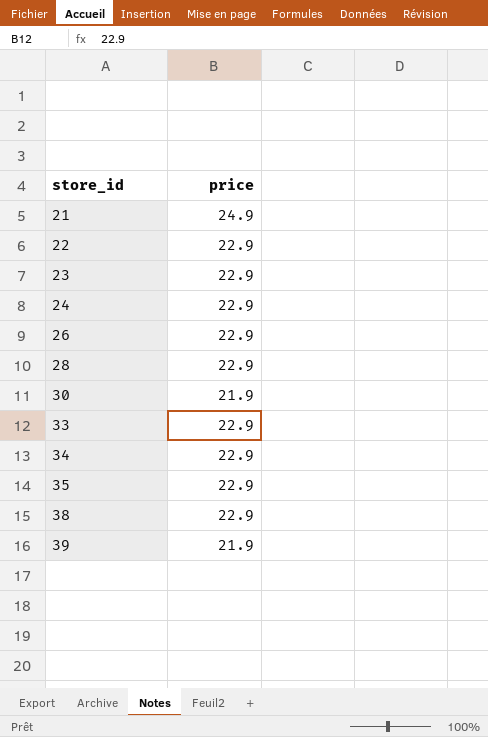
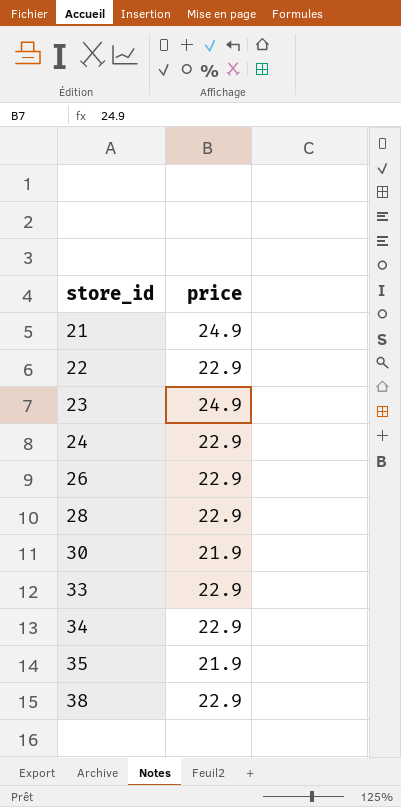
row 39: 21.9 -> none
23 | price: 22.9 -> 24.9
35 | price: 22.9 -> 21.9

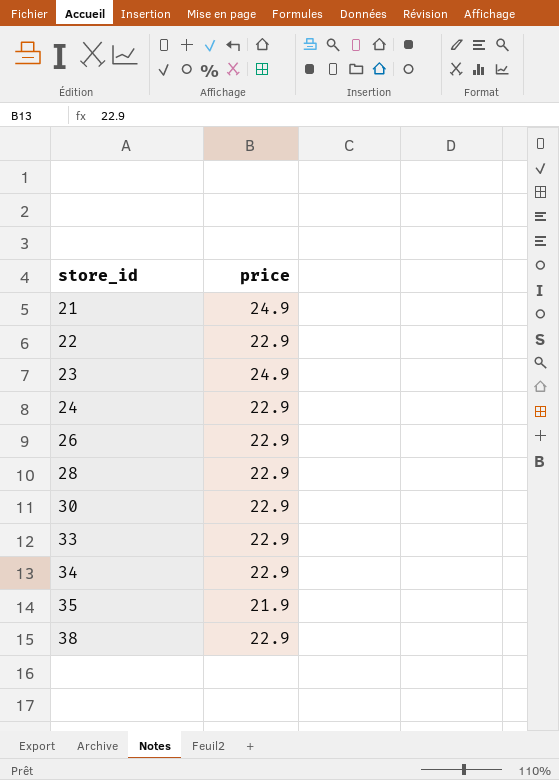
30 | price: 21.9 -> 22.9

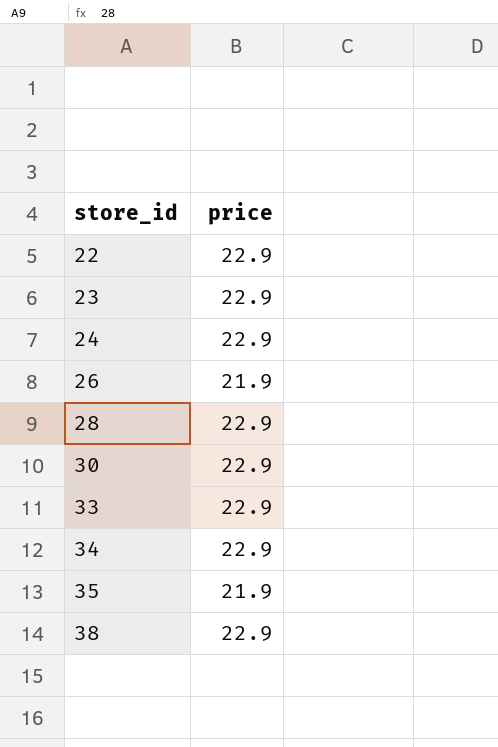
row 21: 24.9 -> none
23 | price: 24.9 -> 22.9
26 | price: 22.9 -> 21.9

